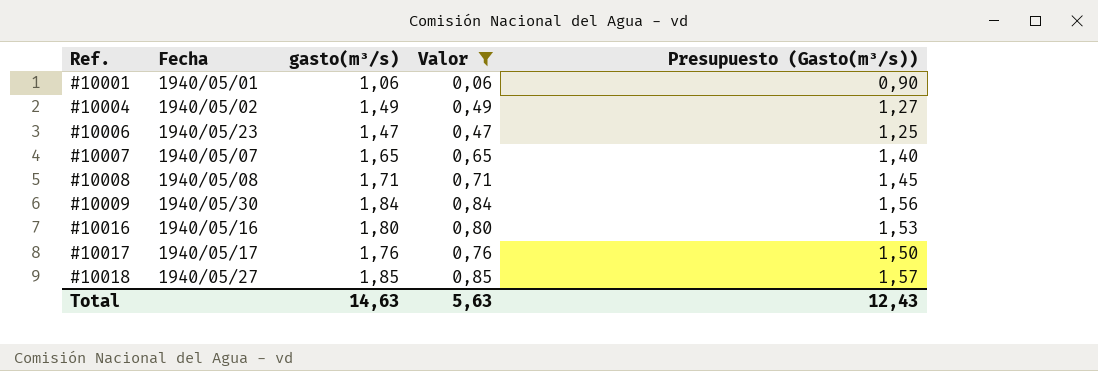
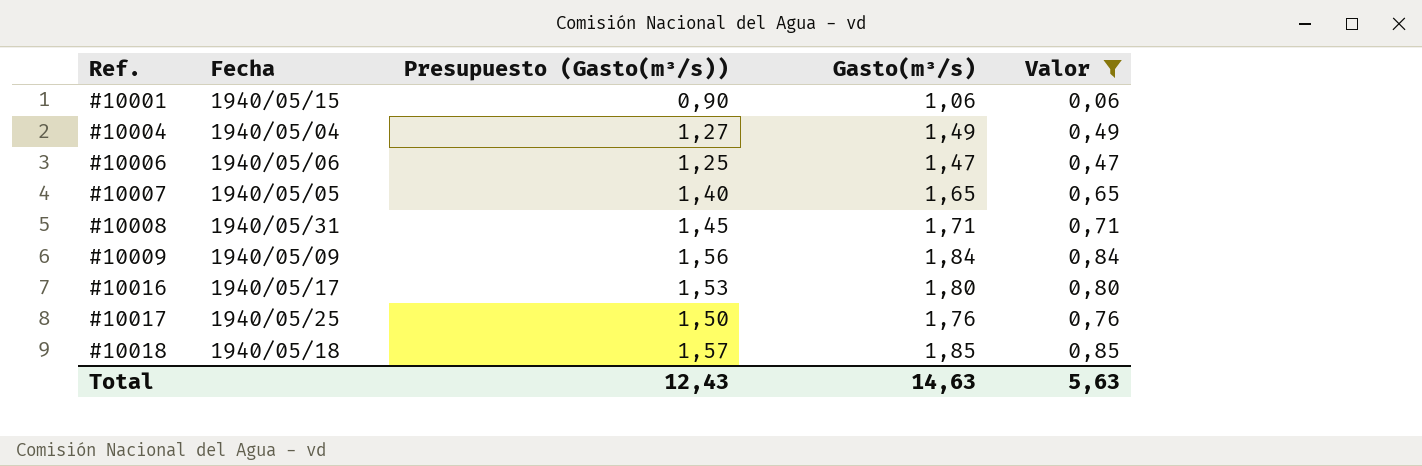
column Presupuesto (Gasto(m³/s)) | position: 5 -> 3
column name: gasto(m³/s) -> Gasto(m³/s)
#10001 | Fecha: 1940/05/01 -> 1940/05/15
#10004 | Fecha: 1940/05/02 -> 1940/05/04
#10006 | Fecha: 1940/05/23 -> 1940/05/06
#10007 | Fecha: 1940/05/07 -> 1940/05/05
#10008 | Fecha: 1940/05/08 -> 1940/05/31
#10009 | Fecha: 1940/05/30 -> 1940/05/09
#10016 | Fecha: 1940/05/16 -> 1940/05/17
#10017 | Fecha: 1940/05/17 -> 1940/05/25
#10018 | Fecha: 1940/05/27 -> 1940/05/18

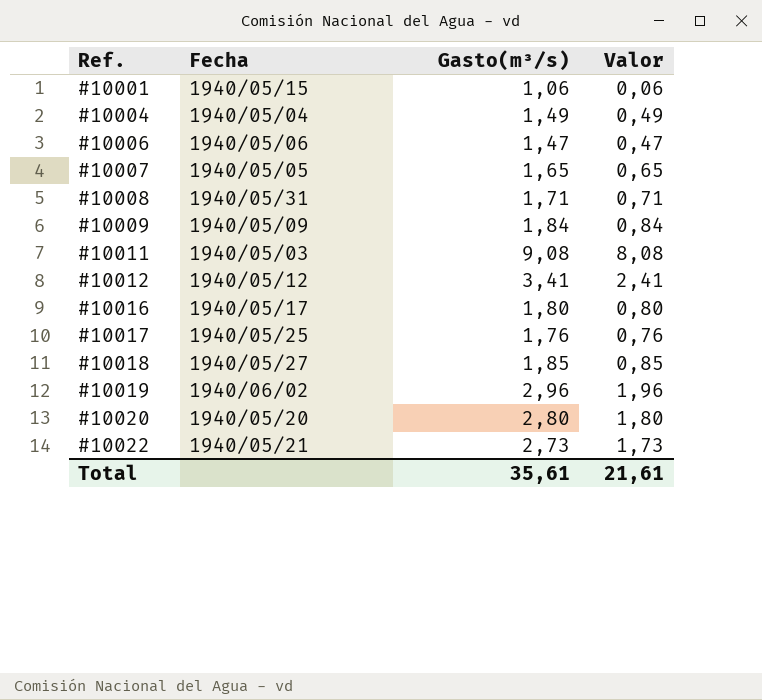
filter: Valor <= 0,85 -> none
column Presupuesto (Gasto(m³/s)) | formula: [Gasto(m³/s)] * 0,85 -> none
#10018 | Fecha: 1940/05/18 -> 1940/05/27
Total | Gasto(m³/s): 14,63 -> 35,61
Total | Valor: 5,63 -> 21,61

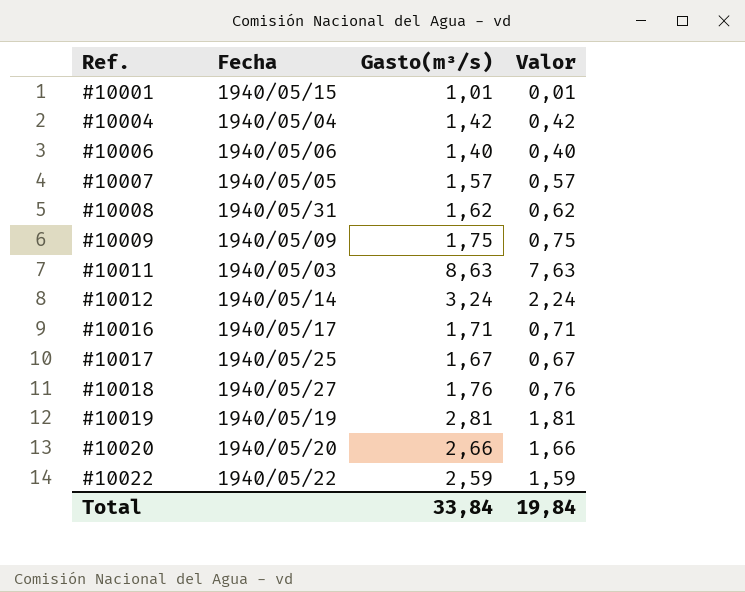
#10001 | Gasto(m³/s): 1,06 -> 1,01
#10001 | Valor: 0,06 -> 0,01
#10004 | Gasto(m³/s): 1,49 -> 1,42
#10004 | Valor: 0,49 -> 0,42
#10006 | Gasto(m³/s): 1,47 -> 1,40
#10006 | Valor: 0,47 -> 0,40
#10007 | Gasto(m³/s): 1,65 -> 1,57
#10007 | Valor: 0,65 -> 0,57
#10008 | Gasto(m³/s): 1,71 -> 1,62
#10008 | Valor: 0,71 -> 0,62
#10009 | Gasto(m³/s): 1,84 -> 1,75
#10009 | Valor: 0,84 -> 0,75
#10011 | Gasto(m³/s): 9,08 -> 8,63
#10011 | Valor: 8,08 -> 7,63
#10012 | Fecha: 1940/05/12 -> 1940/05/14
#10012 | Gasto(m³/s): 3,41 -> 3,24
#10012 | Valor: 2,41 -> 2,24
#10016 | Gasto(m³/s): 1,80 -> 1,71
#10016 | Valor: 0,80 -> 0,71
#10017 | Gasto(m³/s): 1,76 -> 1,67
#10017 | Valor: 0,76 -> 0,67
#10018 | Gasto(m³/s): 1,85 -> 1,76
#10018 | Valor: 0,85 -> 0,76
#10019 | Fecha: 1940/06/02 -> 1940/05/19
#10019 | Gasto(m³/s): 2,96 -> 2,81
#10019 | Valor: 1,96 -> 1,81
#10020 | Gasto(m³/s): 2,80 -> 2,66
#10020 | Valor: 1,80 -> 1,66
#10022 | Fecha: 1940/05/21 -> 1940/05/22
#10022 | Gasto(m³/s): 2,73 -> 2,59
#10022 | Valor: 1,73 -> 1,59
Total | Gasto(m³/s): 35,61 -> 33,84
Total | Valor: 21,61 -> 19,84

